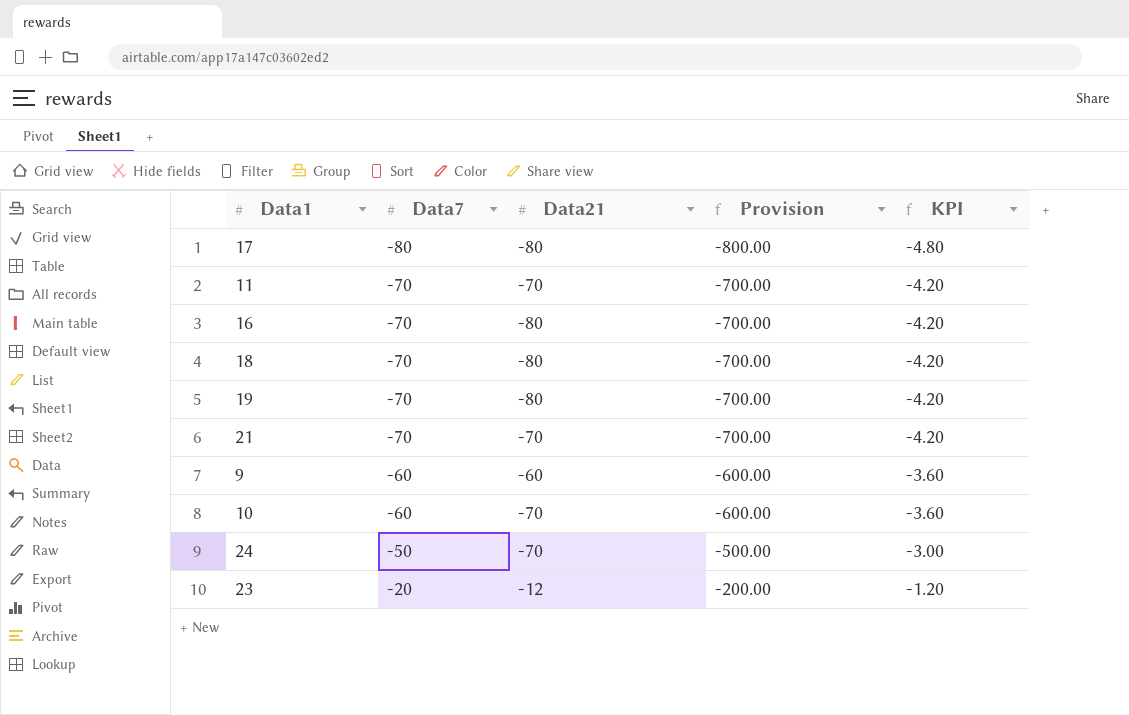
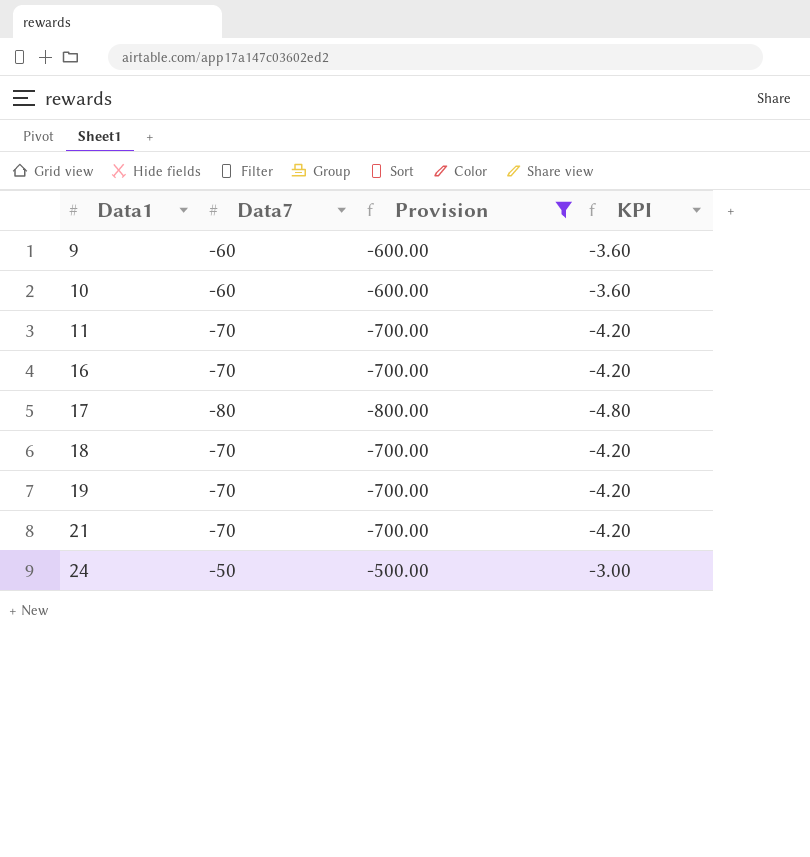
filter: none -> Provision != -200.00
row order: Data7 ascending -> Data1 ascending
column Data21 | position: 3 -> none

